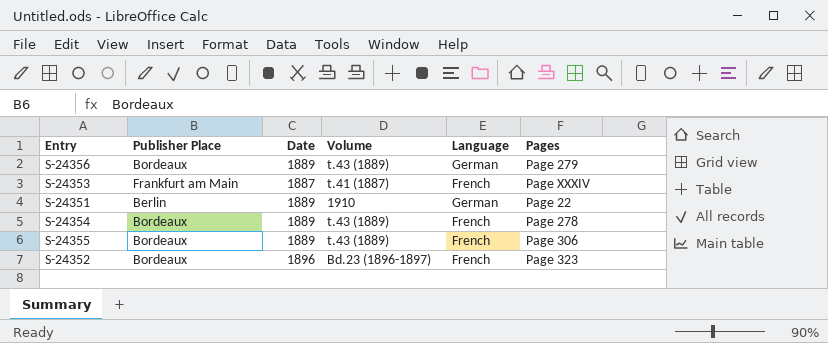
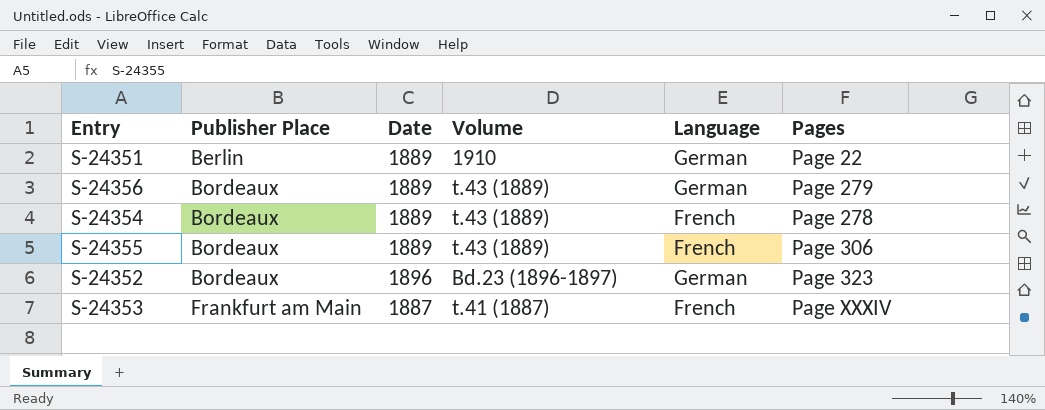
row order: none -> Publisher Place ascending
S-24352 | Language: French -> German

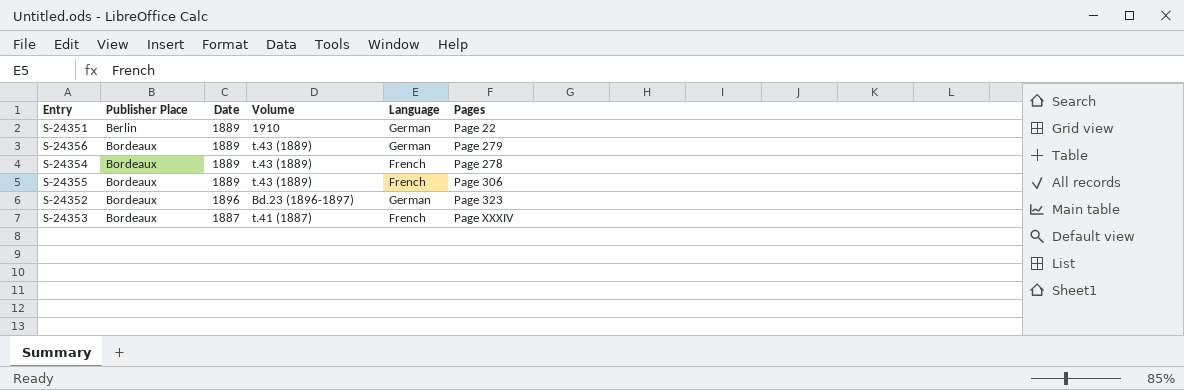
S-24353 | Publisher Place: Frankfurt am Main -> Bordeaux

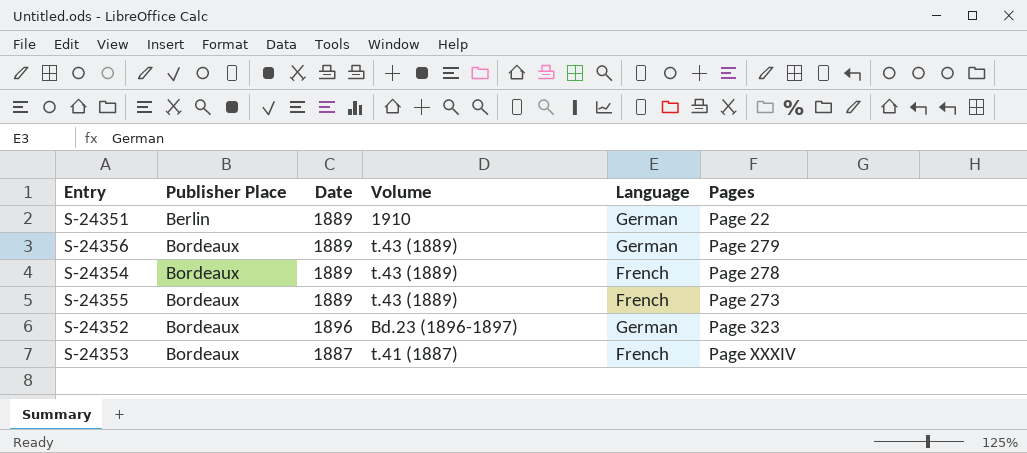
S-24355 | Pages: Page 306 -> Page 273

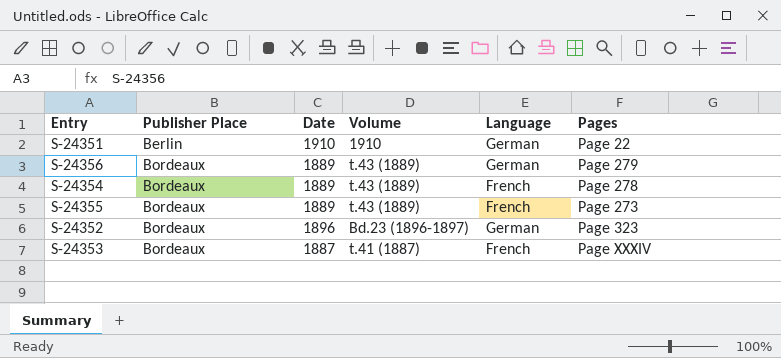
S-24351 | Date: 1889 -> 1910

